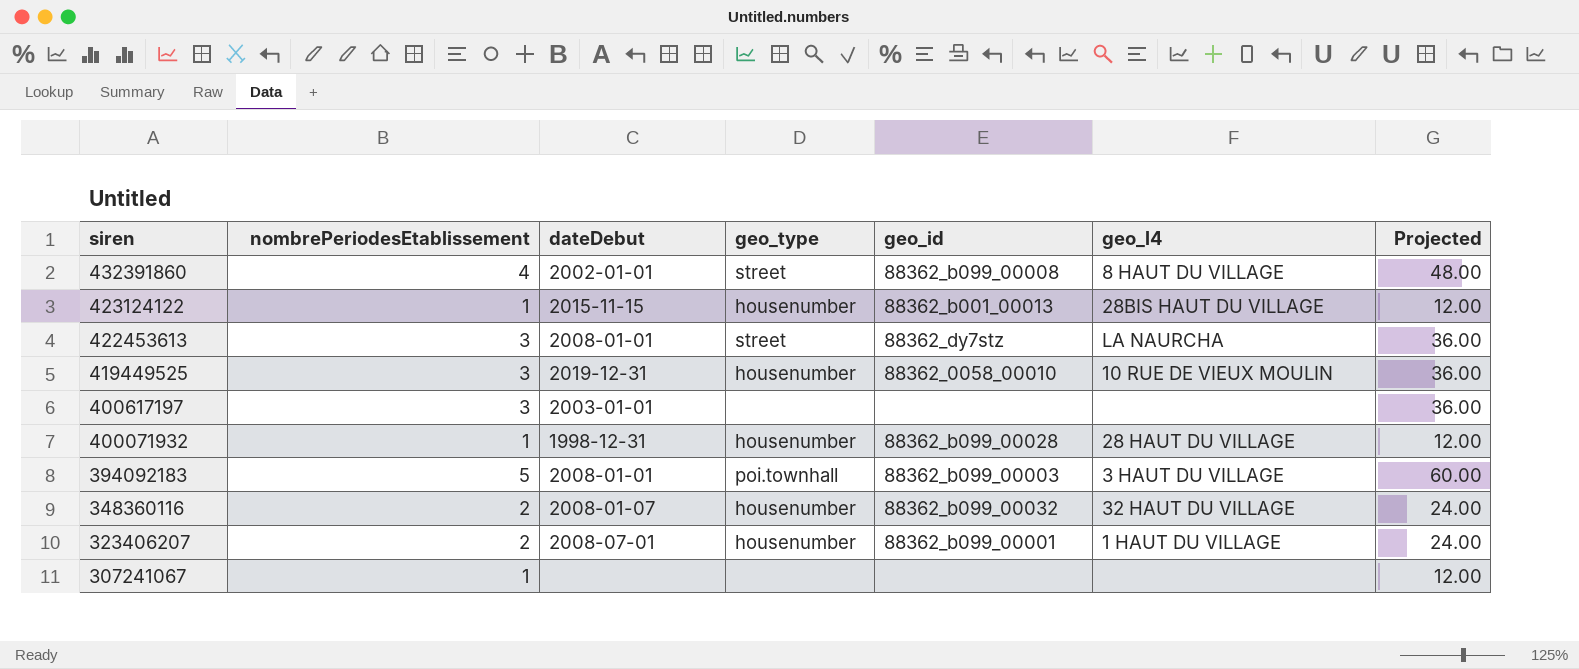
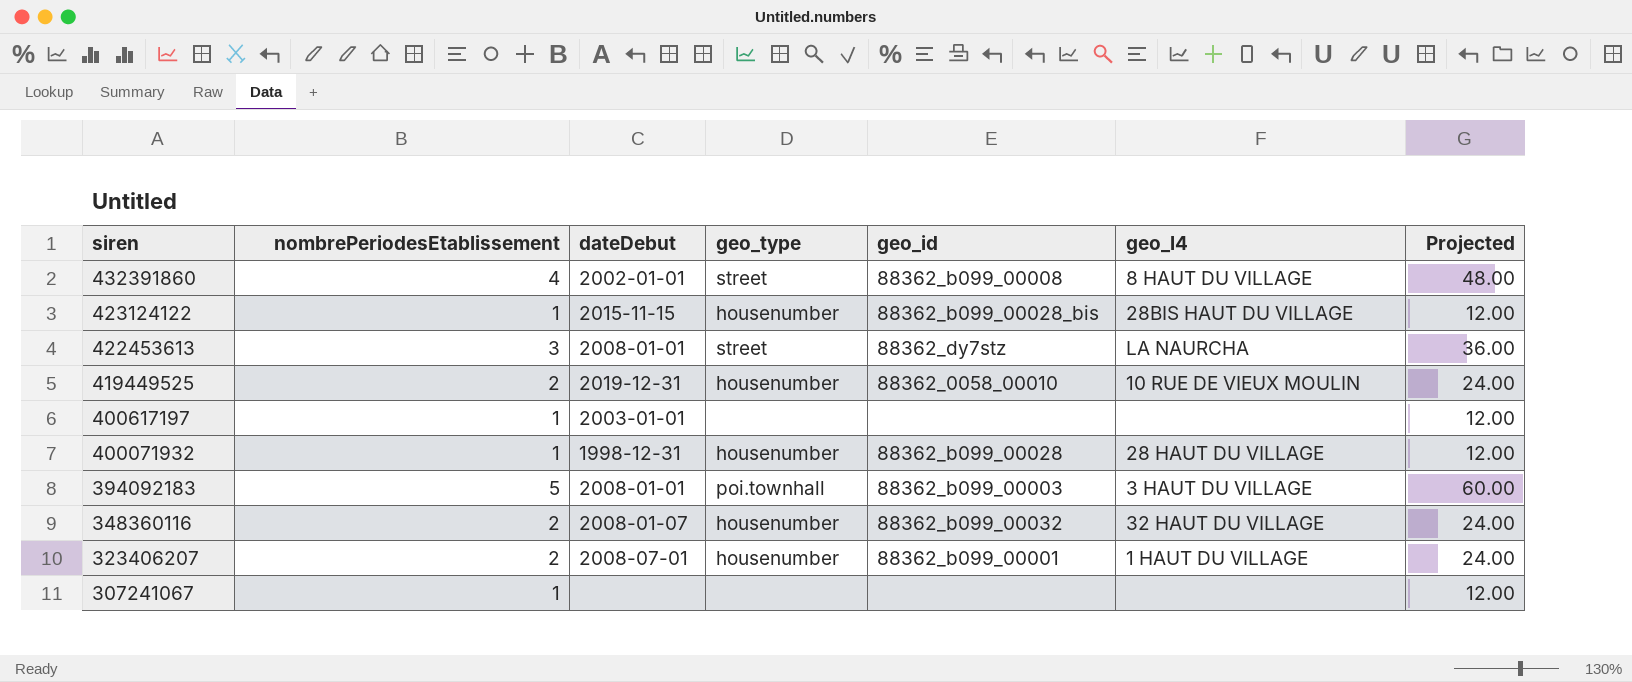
423124122 | geo_id: 88362_b001_00013 -> 88362_b099_00028_bis
419449525 | nombrePeriodesEtablissement: 3 -> 2
419449525 | Projected: 36.00 -> 24.00
400617197 | nombrePeriodesEtablissement: 3 -> 1
400617197 | Projected: 36.00 -> 12.00

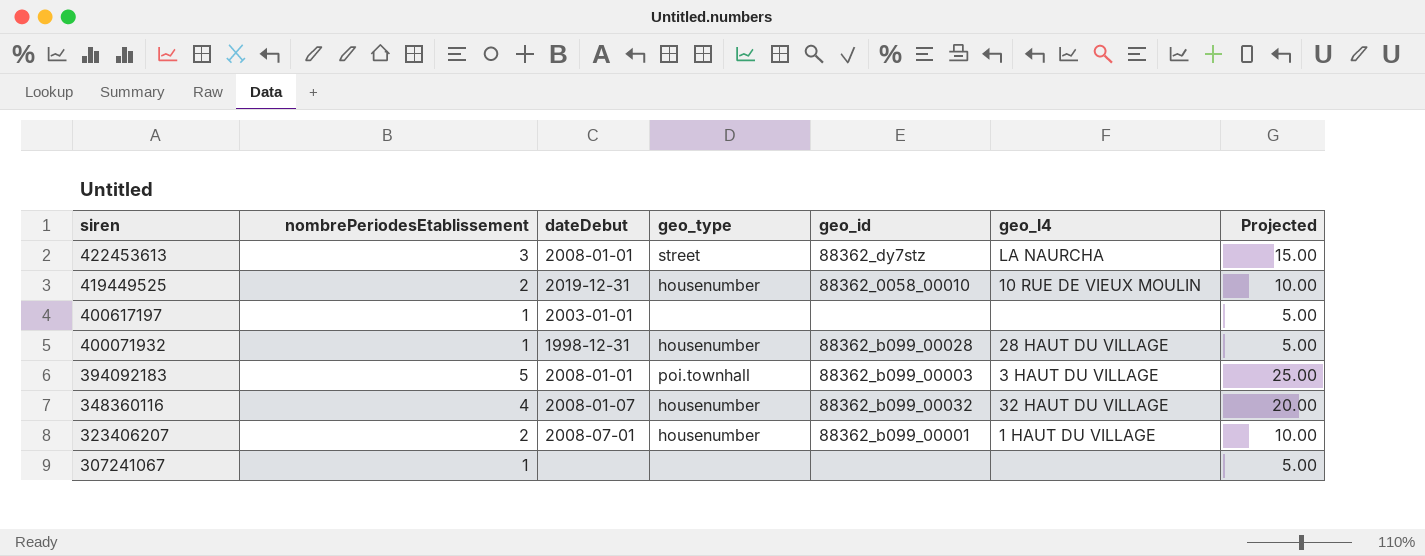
column Projected | formula: [nombrePeriodesEtablissement] * 12 -> [nombrePeriodesEtablissement] * 5
row 432391860: 4 | 2002-01-01 | street | 88362_b099_00008 | 8 HAUT DU VILLAGE | 48.00 -> none
row 423124122: 1 | 2015-11-15 | housenumber | 88362_b099_00028_bis | 28BIS HAUT DU VILLAGE | 12.00 -> none
348360116 | nombrePeriodesEtablissement: 2 -> 4

